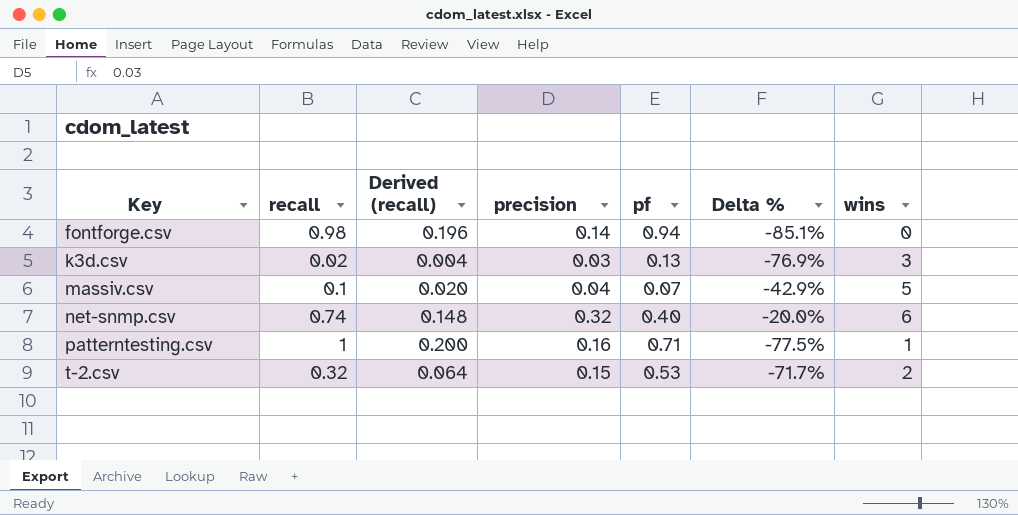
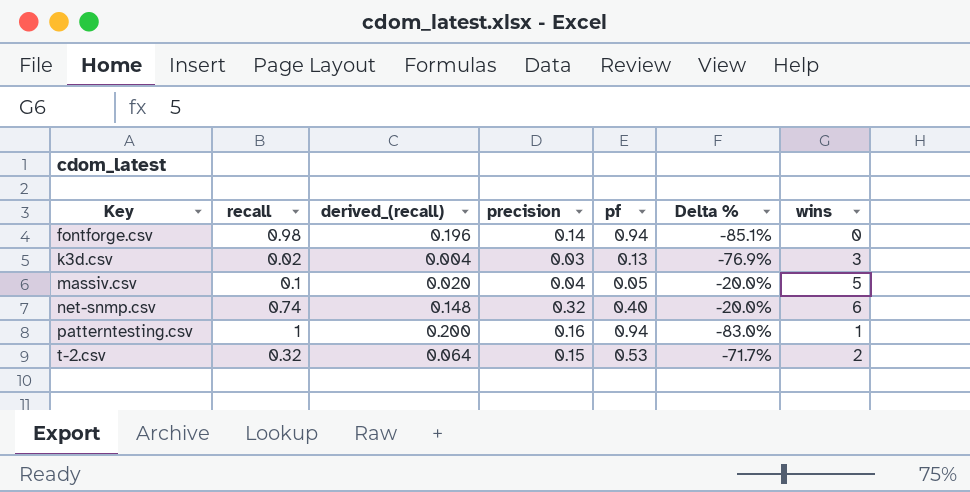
column name: Derived (recall) -> derived_(recall)
massiv.csv | pf: 0.07 -> 0.05
massiv.csv | Delta %: -42.9% -> -20.0%
patterntesting.csv | pf: 0.71 -> 0.94
patterntesting.csv | Delta %: -77.5% -> -83.0%

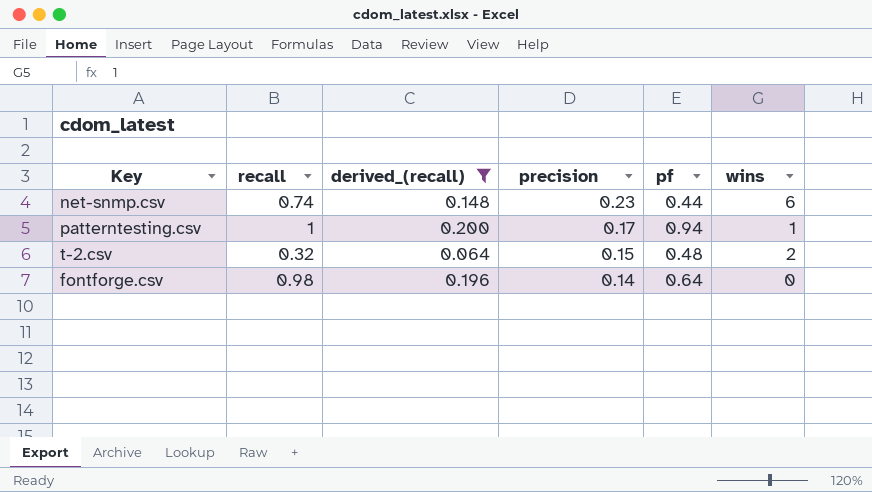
filter: none -> derived_(recall) >= 0.064
row order: Key ascending -> precision descending
column Delta % | formula: ([precision] - [pf]) / [pf] -> none
net-snmp.csv | precision: 0.32 -> 0.23
net-snmp.csv | pf: 0.40 -> 0.44
patterntesting.csv | precision: 0.16 -> 0.17
t-2.csv | pf: 0.53 -> 0.48
fontforge.csv | pf: 0.94 -> 0.64

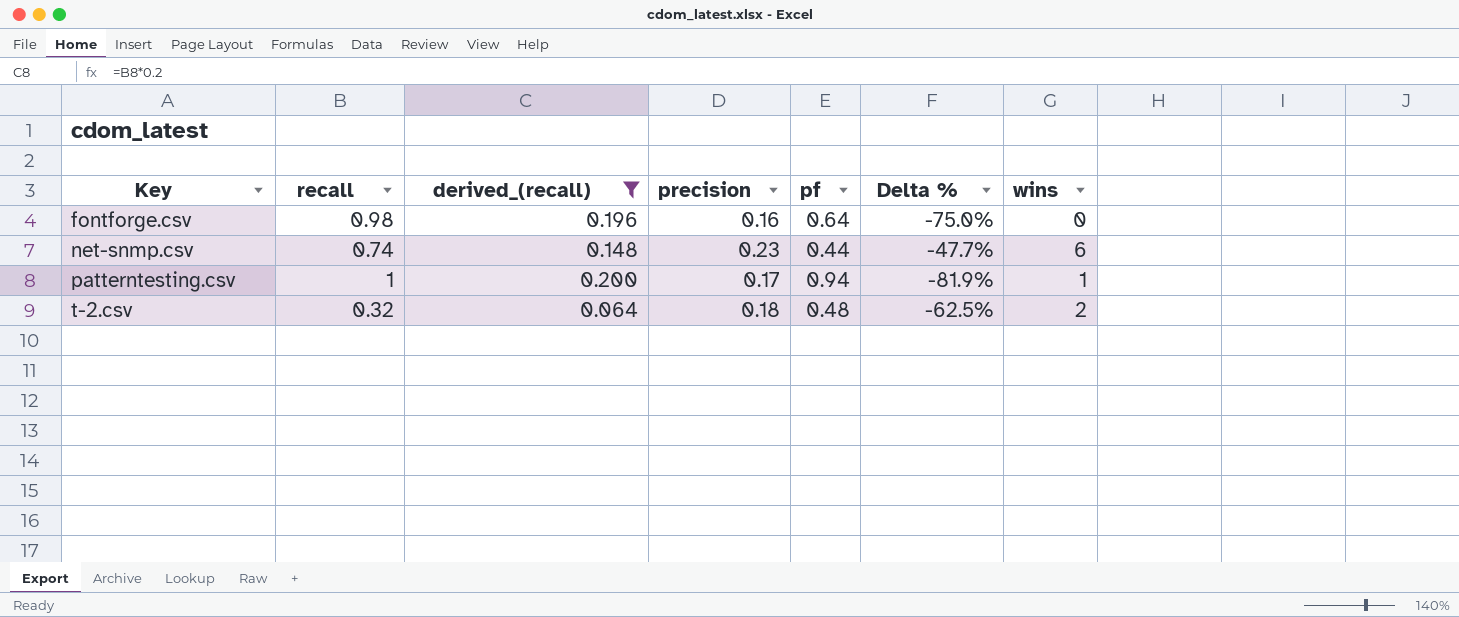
row order: precision descending -> Key ascending
column Delta % | formula: none -> ([precision] - [pf]) / [pf]
fontforge.csv | precision: 0.14 -> 0.16
t-2.csv | precision: 0.15 -> 0.18

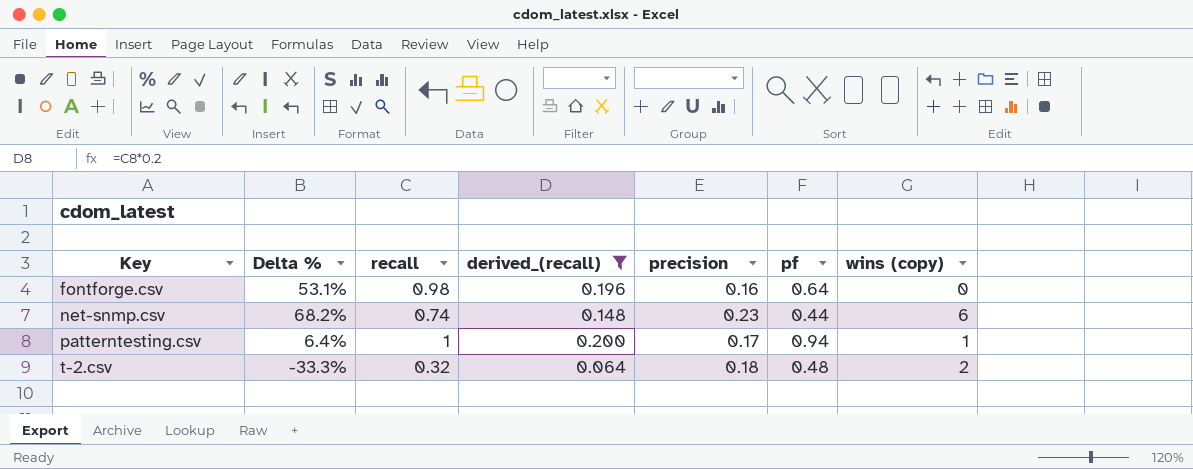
column Delta % | formula: ([precision] - [pf]) / [pf] -> ([recall] - [pf]) / [pf]
column Delta % | position: 6 -> 2
column name: wins -> wins (copy)

